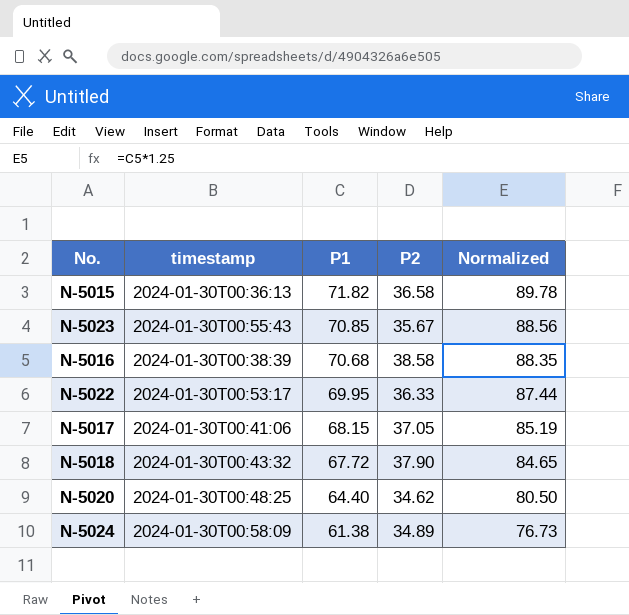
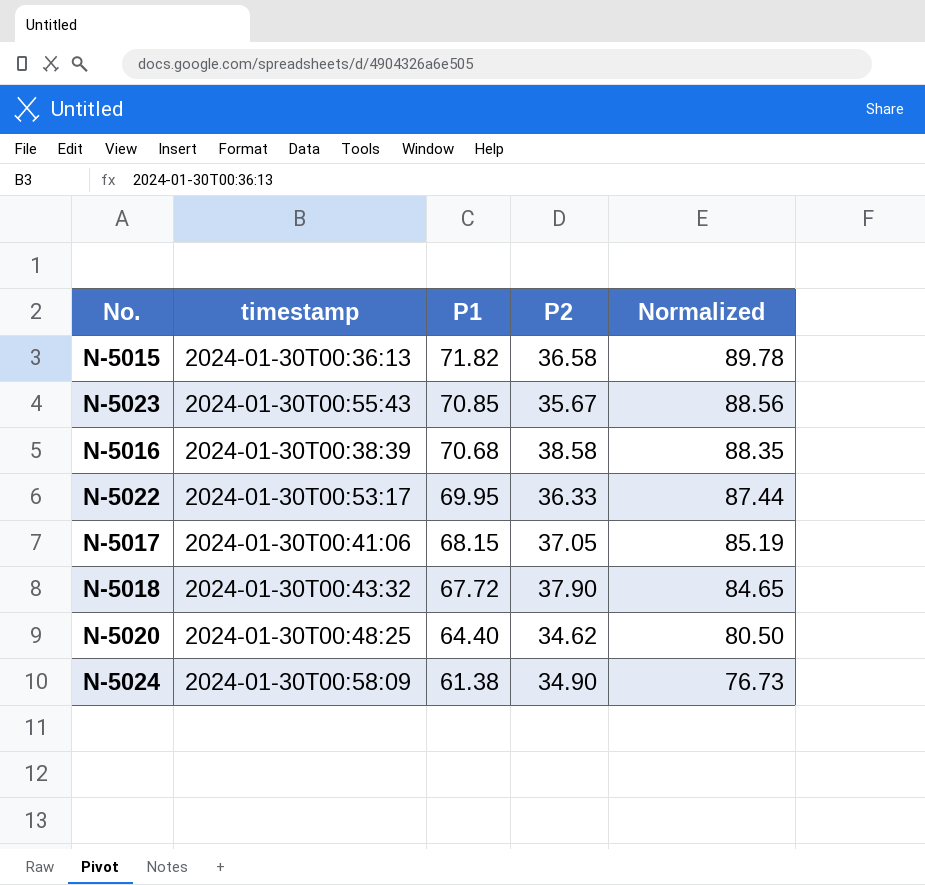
N-5024 | P2: 34.89 -> 34.90

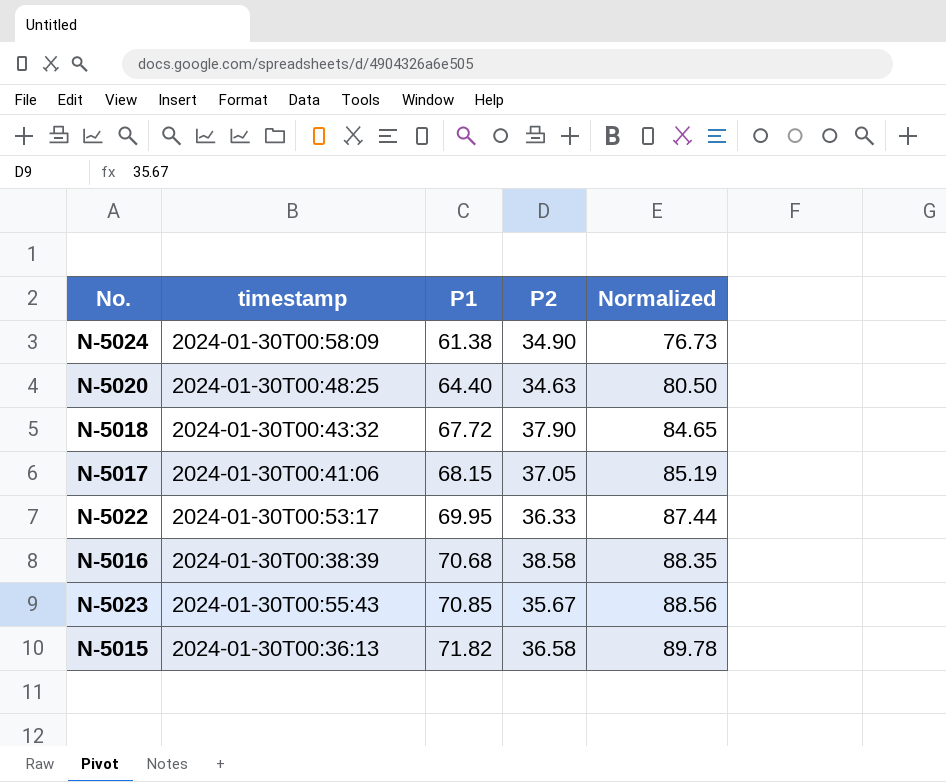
row order: P1 descending -> P1 ascending
N-5020 | P2: 34.62 -> 34.63

